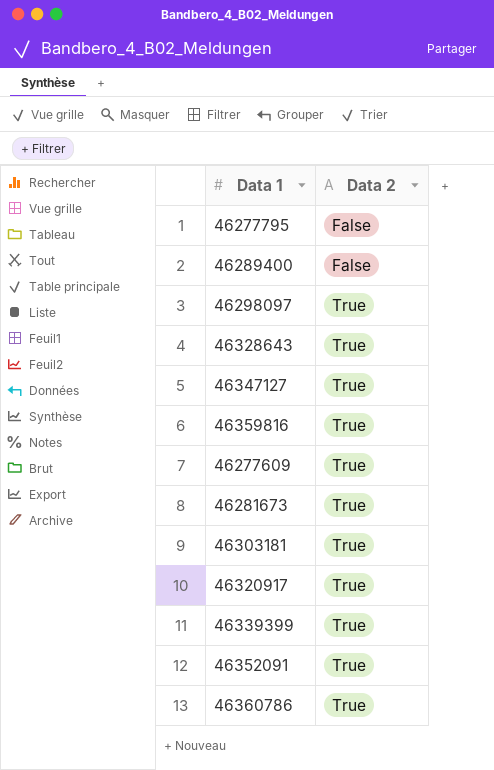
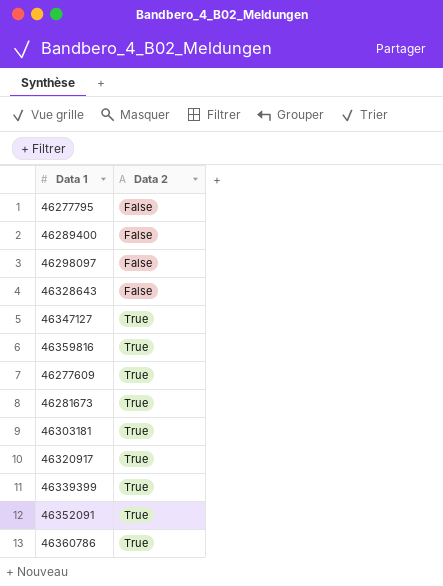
46298097 | Data 2: True -> False
46328643 | Data 2: True -> False

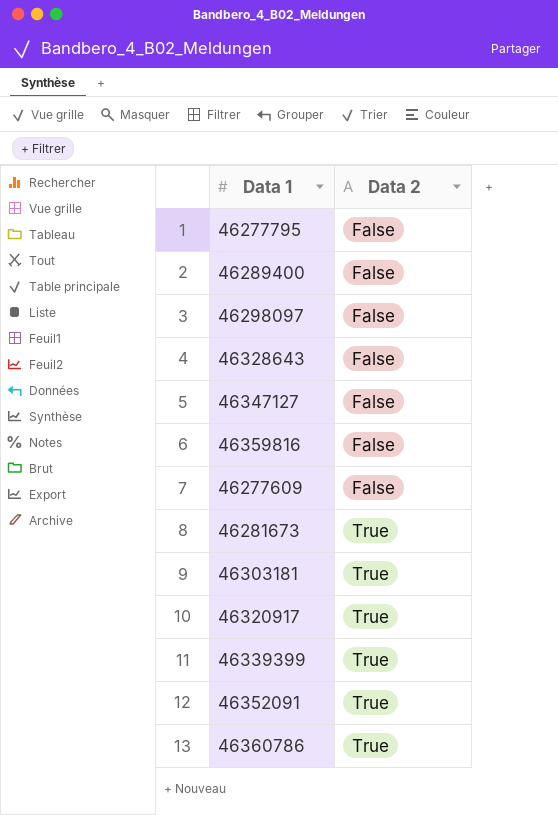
46347127 | Data 2: True -> False
46359816 | Data 2: True -> False
46277609 | Data 2: True -> False

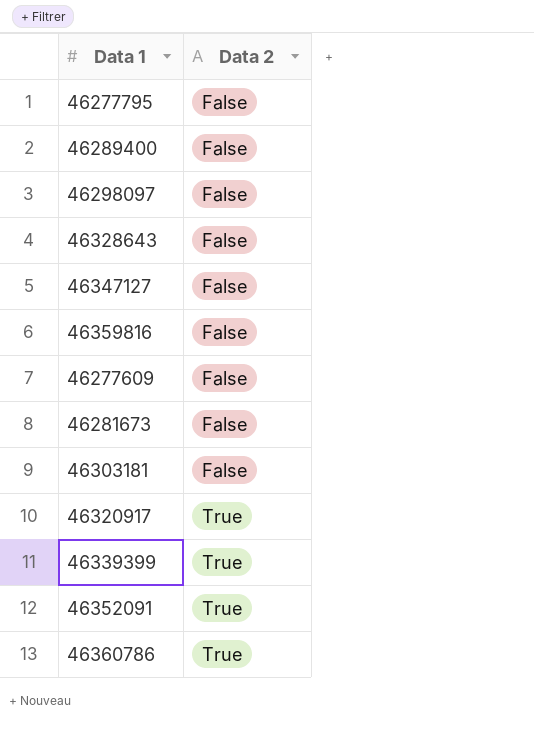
46281673 | Data 2: True -> False
46303181 | Data 2: True -> False

